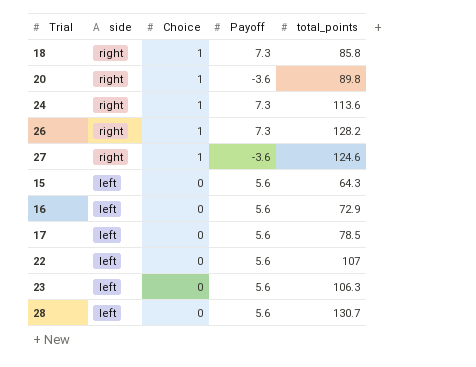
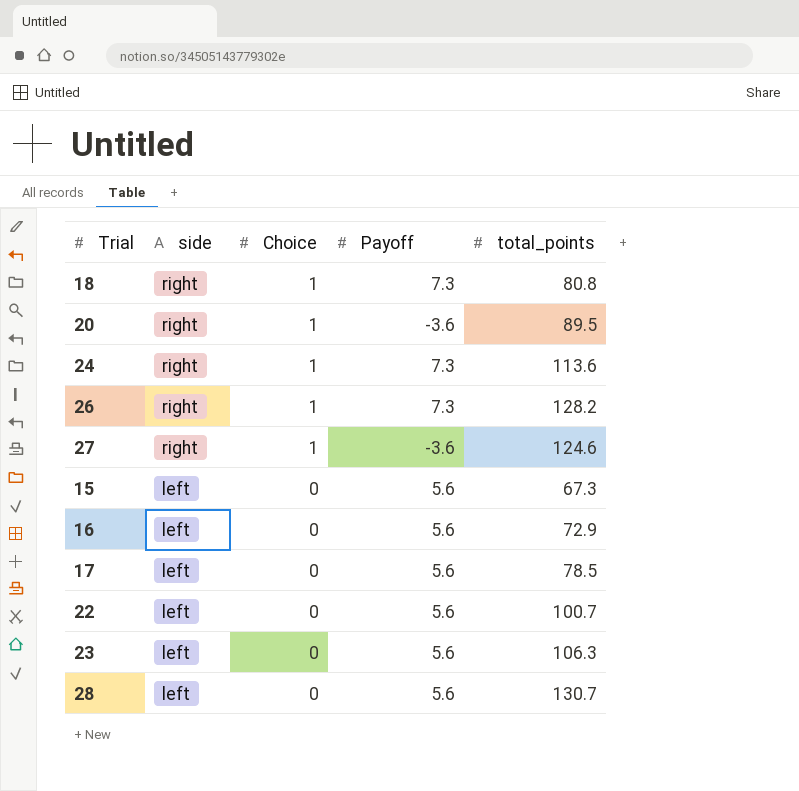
18 | total_points: 85.8 -> 80.8
20 | total_points: 89.8 -> 89.5
15 | total_points: 64.3 -> 67.3
22 | total_points: 107 -> 100.7

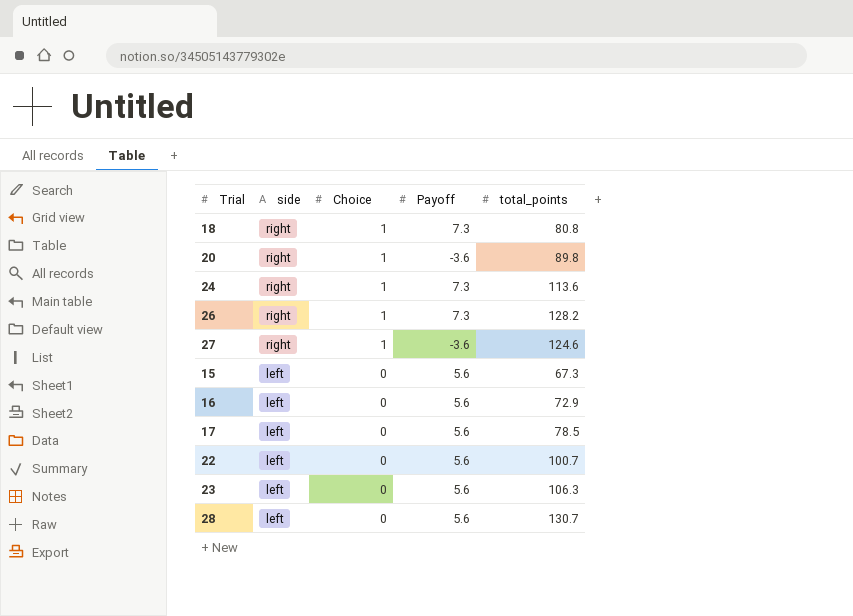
20 | total_points: 89.5 -> 89.8

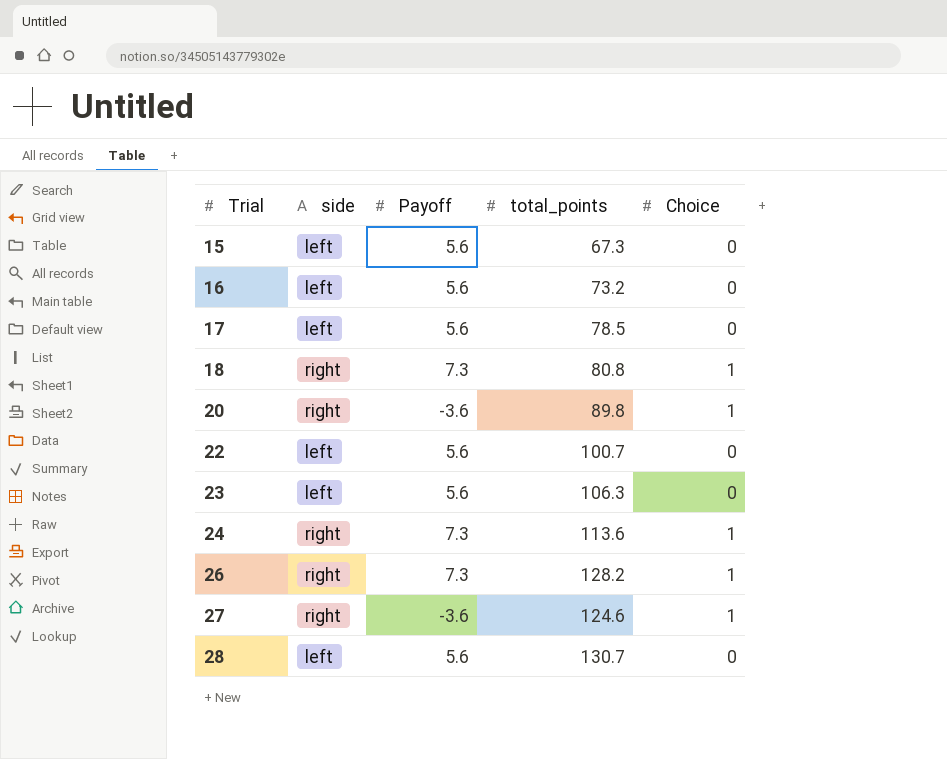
row order: side descending -> Trial ascending
column Choice | position: 3 -> 5
16 | total_points: 72.9 -> 73.2

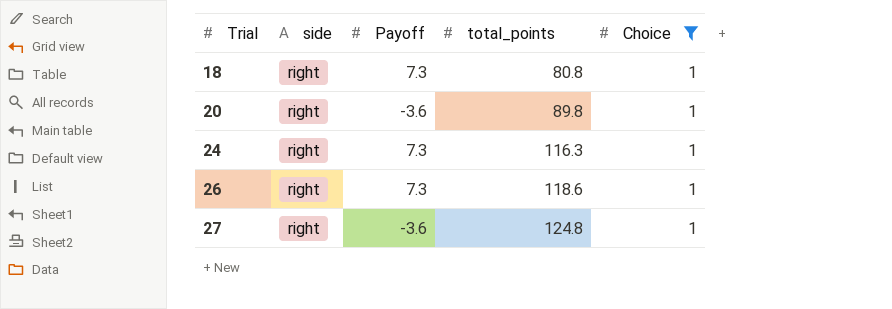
filter: none -> Choice = 1
24 | total_points: 113.6 -> 116.3
26 | total_points: 128.2 -> 118.6
27 | total_points: 124.6 -> 124.8

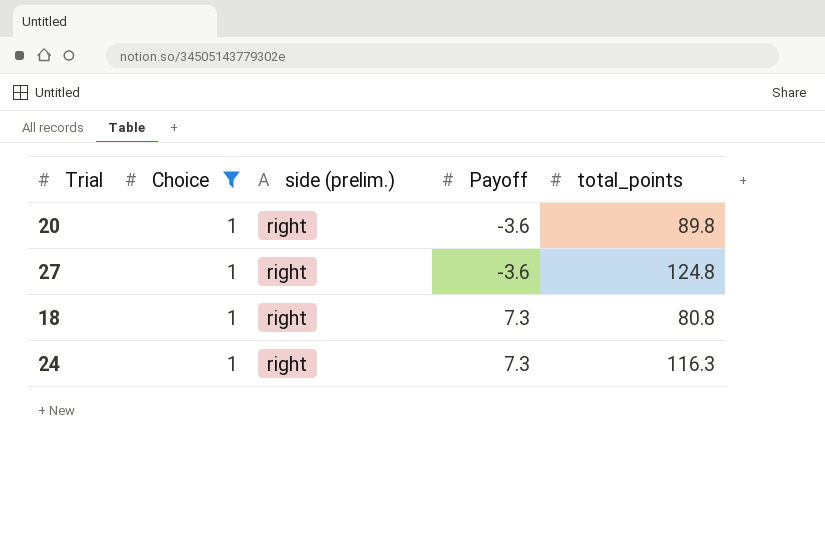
row order: Trial ascending -> Payoff ascending
column Choice | position: 5 -> 2
column name: side -> side (prelim.)
row 26: right | 7.3 | 118.6 | 1 -> none

